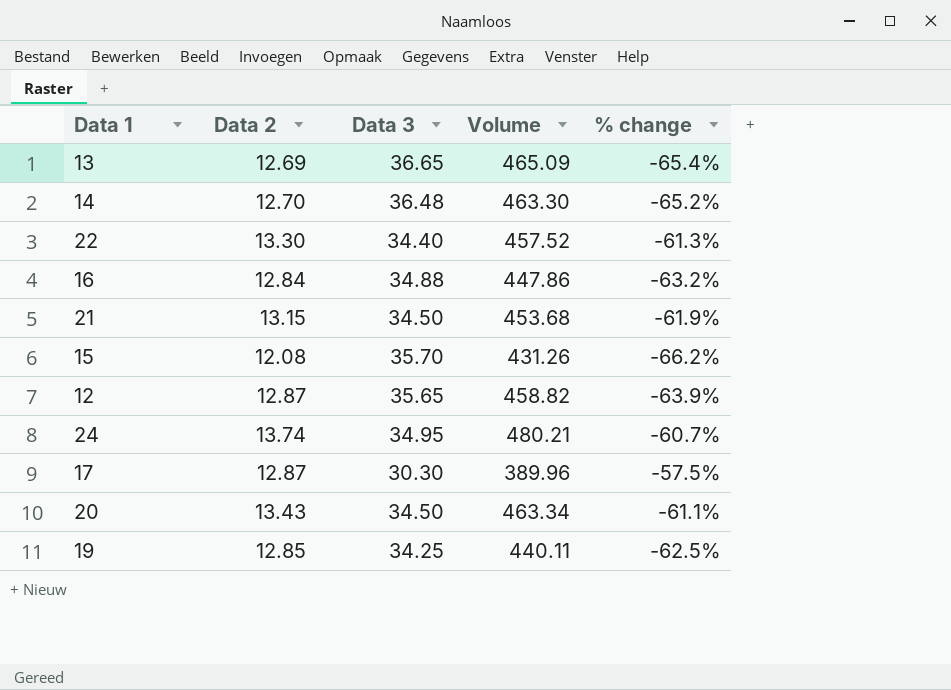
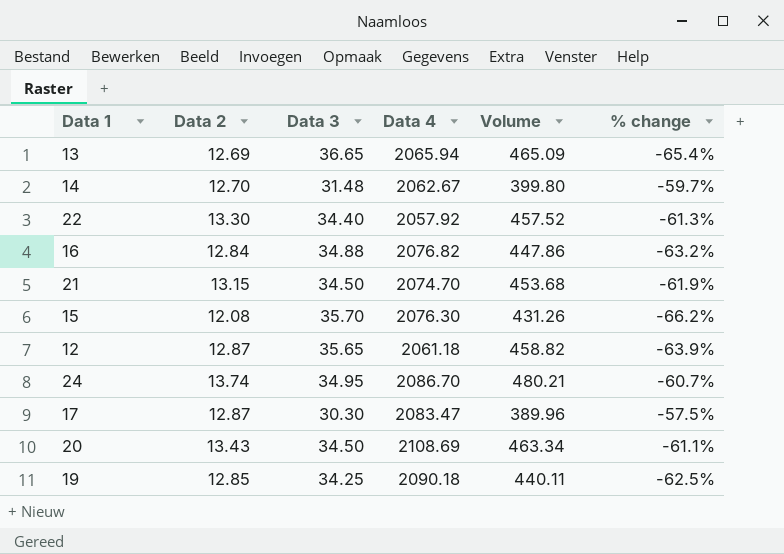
column Data 4 | position: none -> 4
14 | Data 3: 36.48 -> 31.48
14 | Volume: 463.30 -> 399.80
14 | % change: -65.2% -> -59.7%

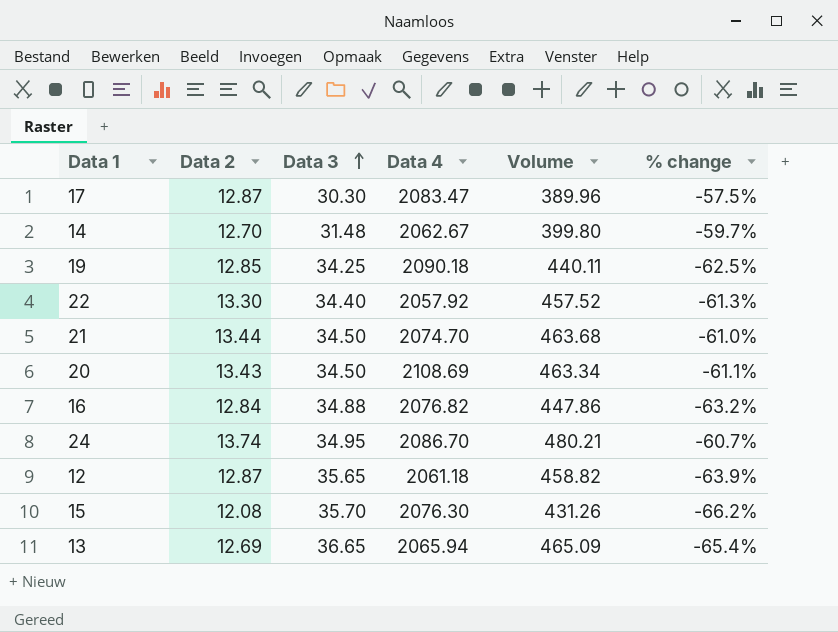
row order: none -> Data 3 ascending
21 | Data 2: 13.15 -> 13.44
21 | Volume: 453.68 -> 463.68
21 | % change: -61.9% -> -61.0%

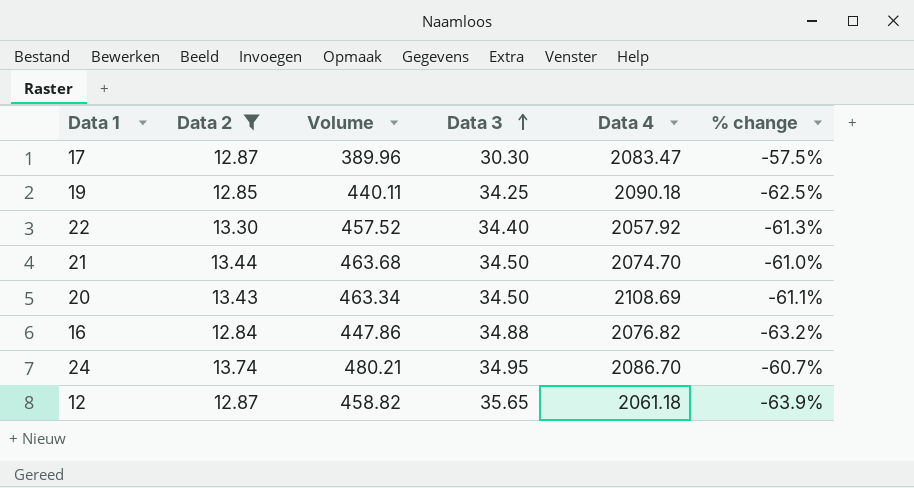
filter: none -> Data 2 >= 12.84
column Volume | position: 5 -> 3

